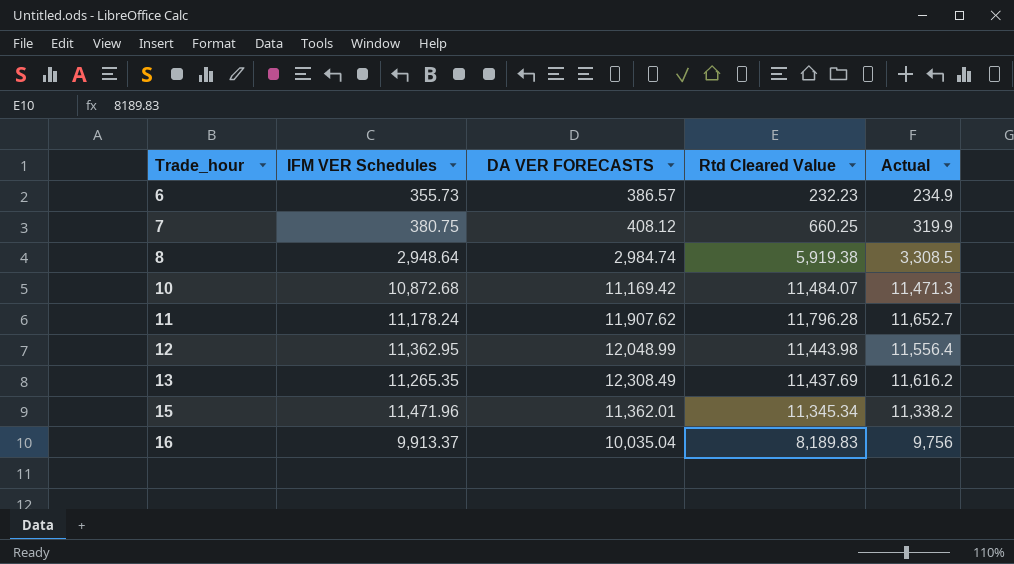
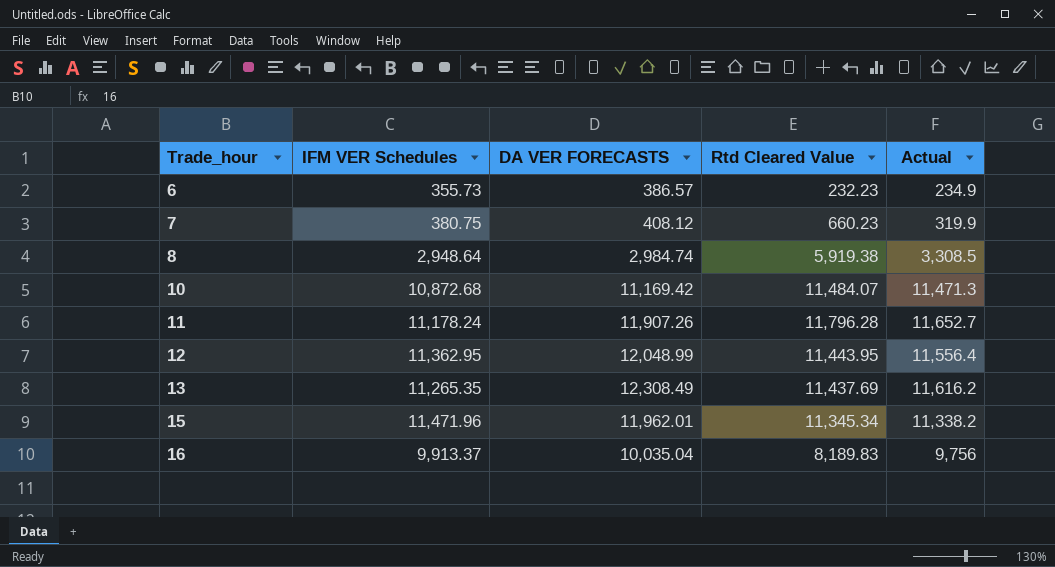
7 | Rtd Cleared Value: 660.25 -> 660.23
11 | DA VER FORECASTS: 11,907.62 -> 11,907.26
12 | Rtd Cleared Value: 11,443.98 -> 11,443.95
15 | DA VER FORECASTS: 11,362.01 -> 11,962.01

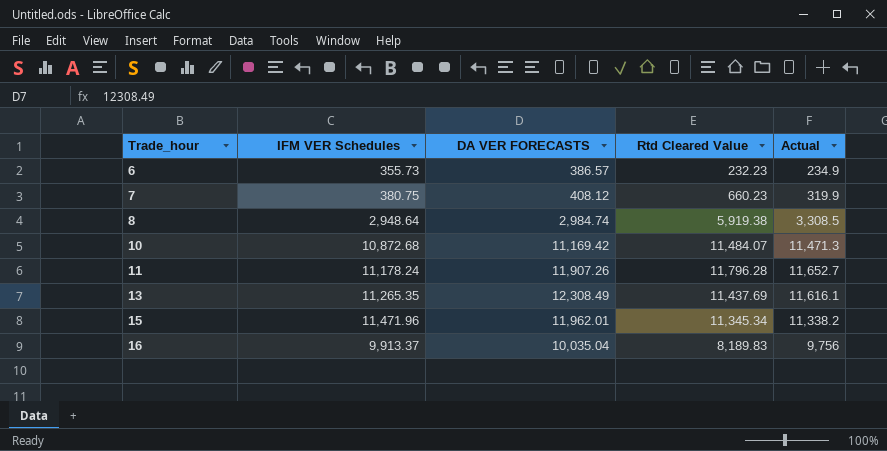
row 12: 11,362.95 | 12,048.99 | 11,443.95 | 11,556.4 -> none
13 | Actual: 11,616.2 -> 11,616.1

